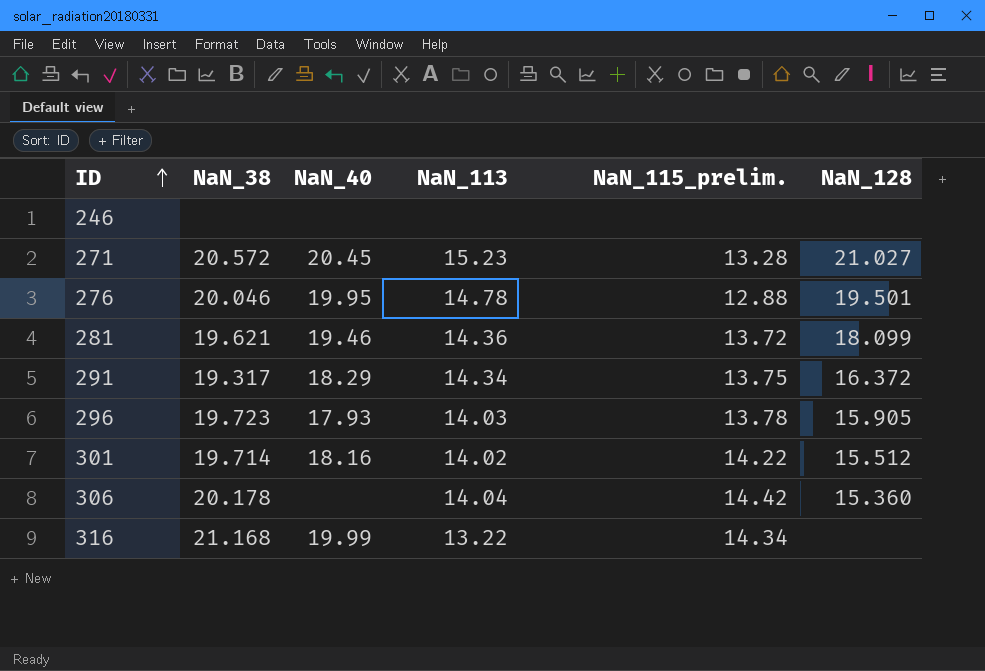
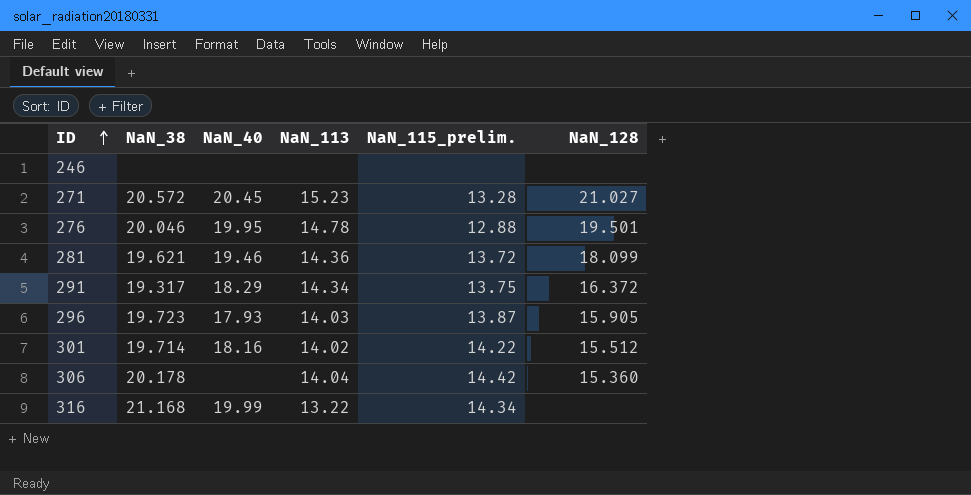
296 | NaN_115_prelim.: 13.78 -> 13.87

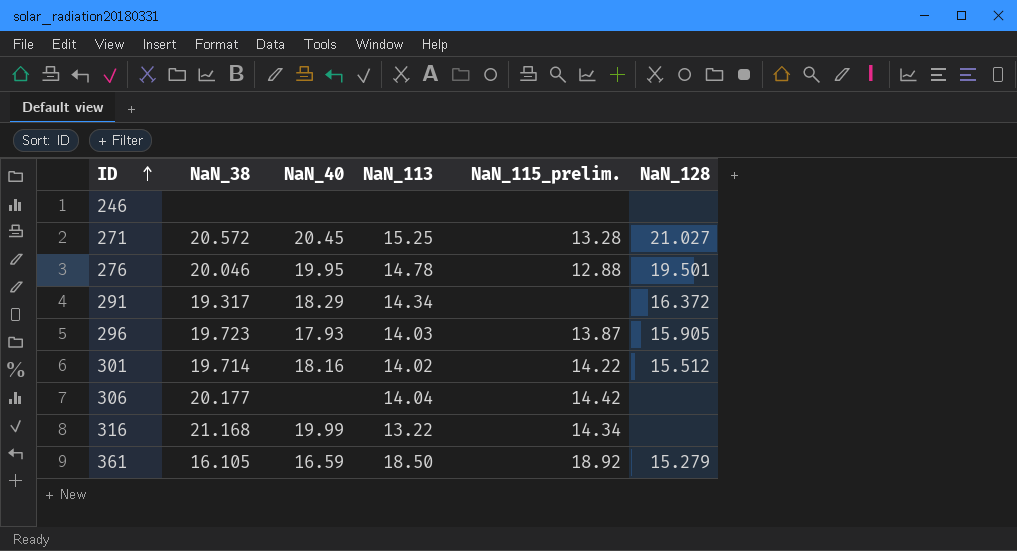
row 281: 19.621 | 19.46 | 14.36 | 13.72 | 18.099 -> none
271 | NaN_113: 15.23 -> 15.25
291 | NaN_115_prelim.: 13.75 -> none
306 | NaN_38: 20.178 -> 20.177
306 | NaN_128: 15.360 -> none
row 361: none -> 16.105 | 16.59 | 18.50 | 18.92 | 15.279

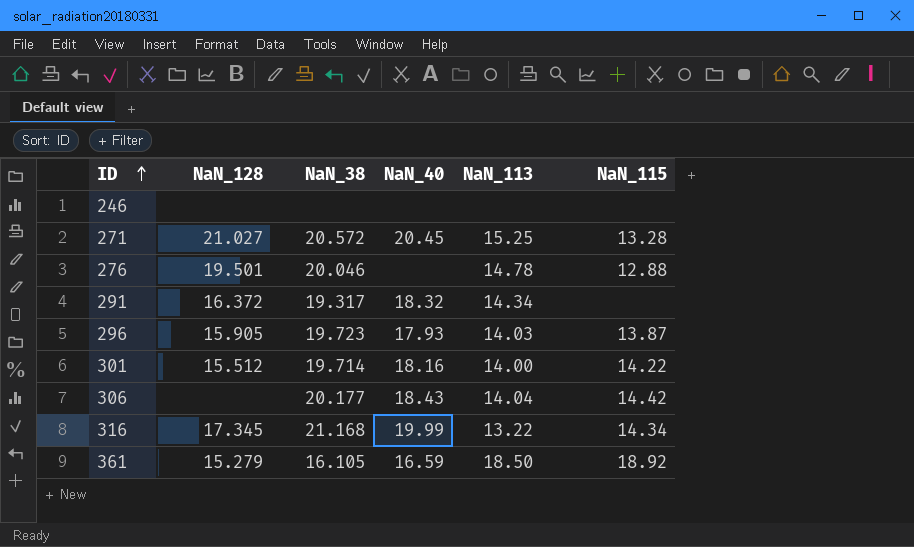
column NaN_128 | position: 6 -> 2
column name: NaN_115_prelim. -> NaN_115
276 | NaN_40: 19.95 -> none
291 | NaN_40: 18.29 -> 18.32
301 | NaN_113: 14.02 -> 14.00
306 | NaN_40: none -> 18.43
316 | NaN_128: none -> 17.345

